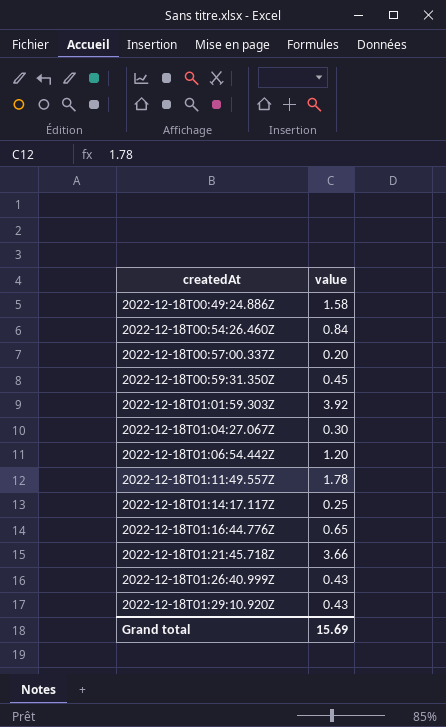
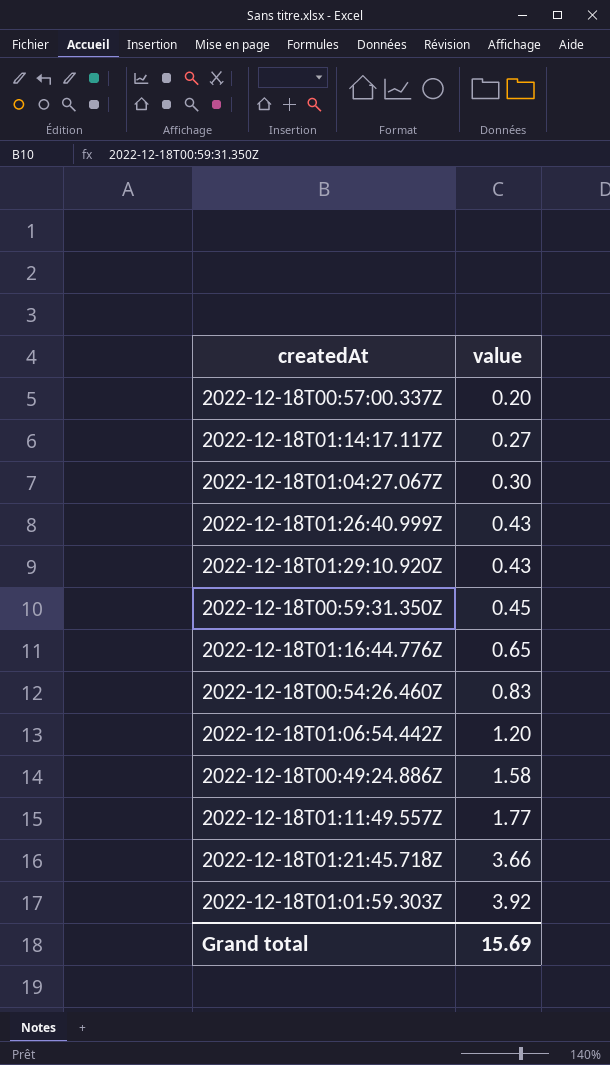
row order: createdAt ascending -> value ascending
2022-12-18T01:14:17.117Z | value: 0.25 -> 0.27
2022-12-18T00:54:26.460Z | value: 0.84 -> 0.83
2022-12-18T01:11:49.557Z | value: 1.78 -> 1.77

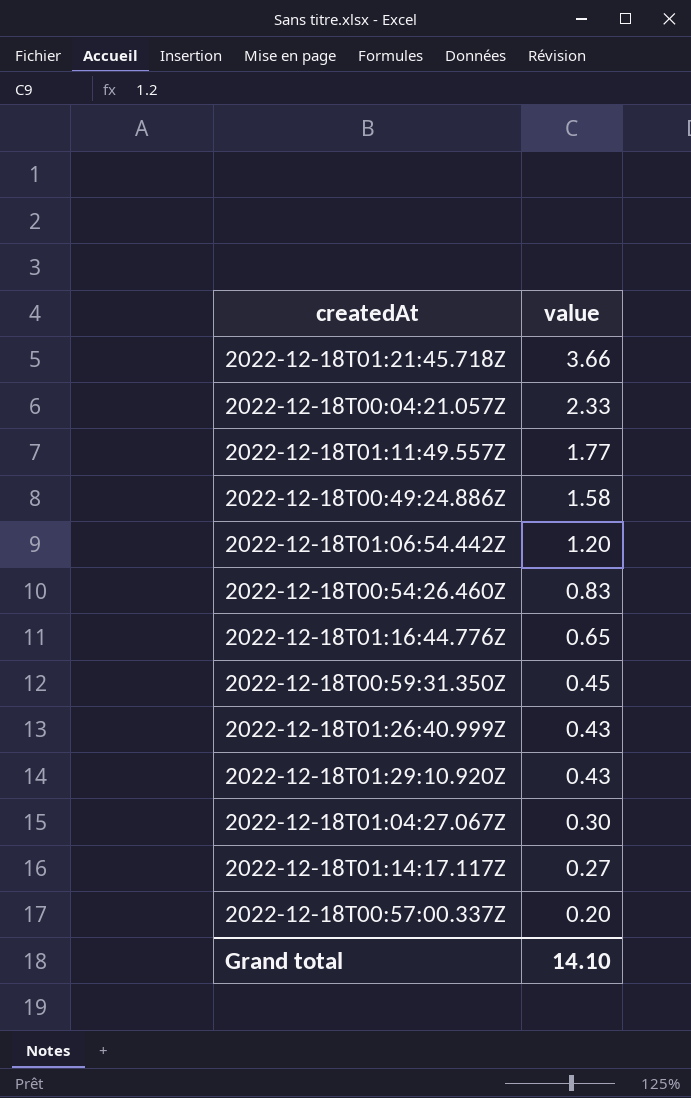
row order: value ascending -> value descending
row 2022-12-18T01:01:59.303Z: 3.92 -> none
row 2022-12-18T00:04:21.057Z: none -> 2.33
Grand total | value: 15.69 -> 14.10

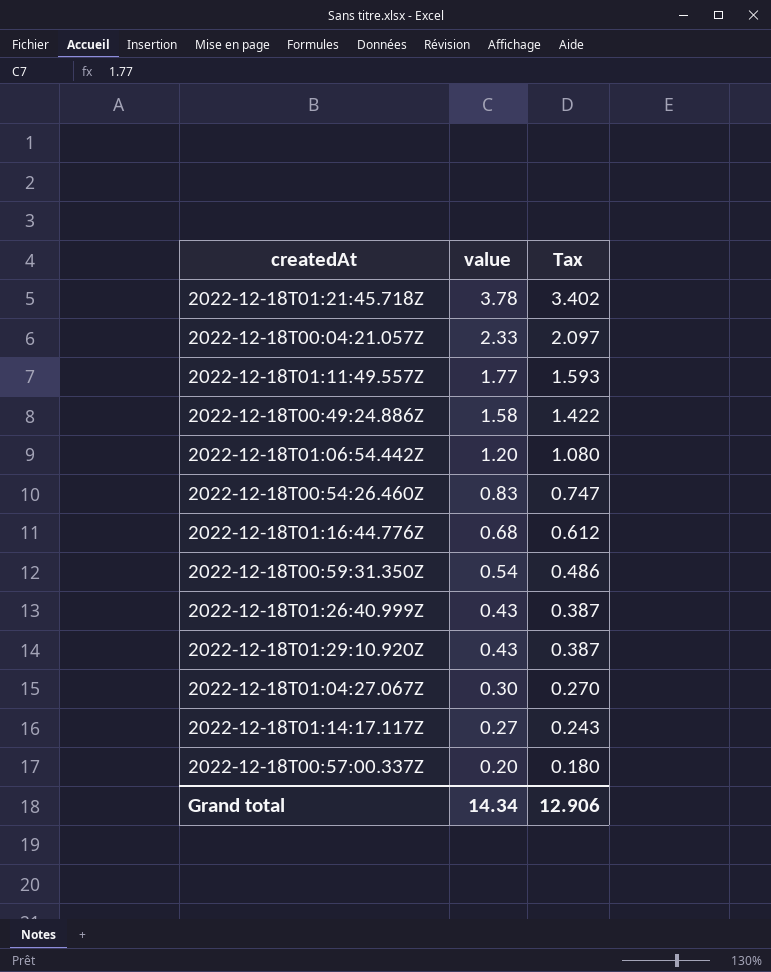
column Tax | formula: none -> [value] * 0.9
2022-12-18T01:21:45.718Z | value: 3.66 -> 3.78
2022-12-18T01:16:44.776Z | value: 0.65 -> 0.68
2022-12-18T00:59:31.350Z | value: 0.45 -> 0.54
Grand total | value: 14.10 -> 14.34

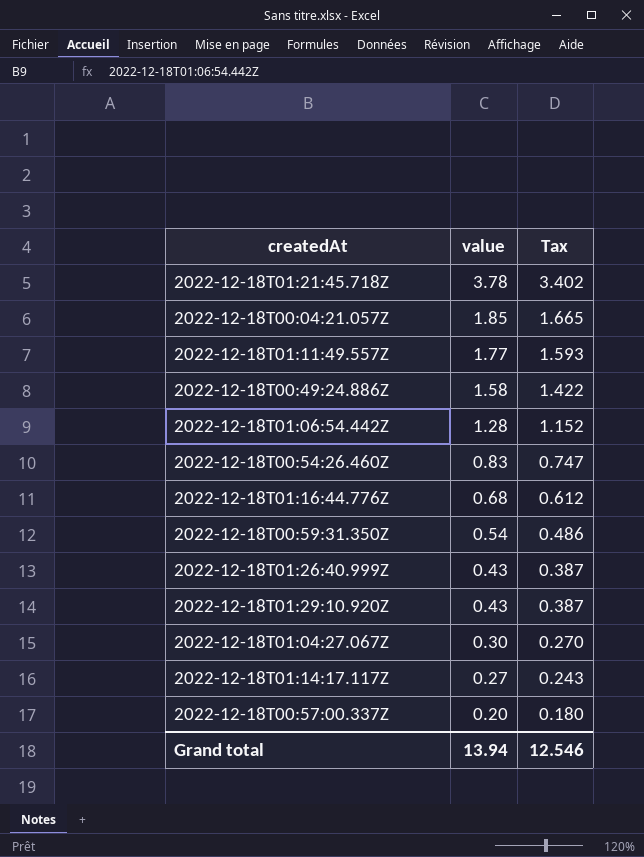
2022-12-18T00:04:21.057Z | value: 2.33 -> 1.85
2022-12-18T00:04:21.057Z | Tax: 2.097 -> 1.665
2022-12-18T01:06:54.442Z | value: 1.20 -> 1.28
2022-12-18T01:06:54.442Z | Tax: 1.080 -> 1.152
Grand total | value: 14.34 -> 13.94
Grand total | Tax: 12.906 -> 12.546

